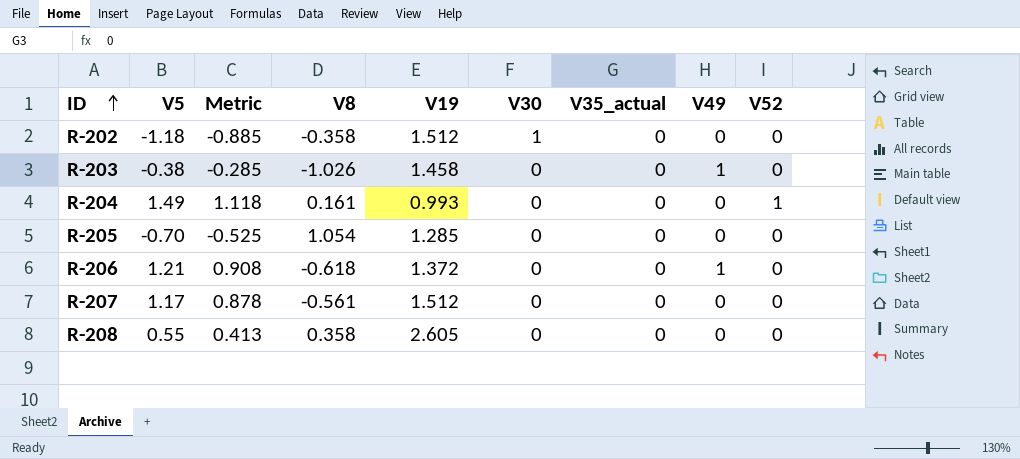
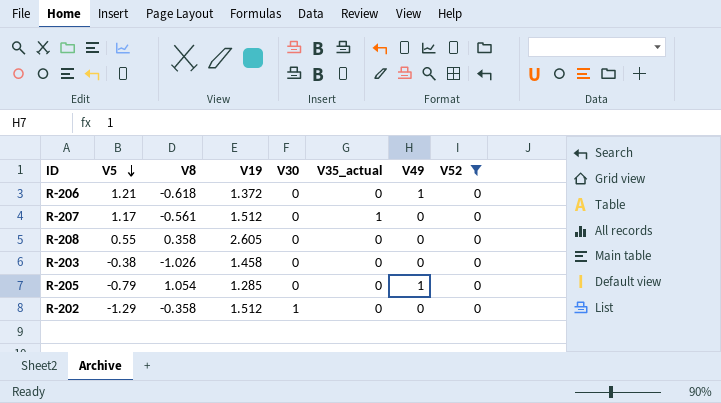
filter: none -> V52 = 0
row order: ID ascending -> V5 descending
column Metric | formula: [V5] * 0.75 -> none
R-207 | V35_actual: 0 -> 1
R-203 | V49: 1 -> 0
R-205 | V5: -0.70 -> -0.79
R-205 | V49: 0 -> 1
R-202 | V5: -1.18 -> -1.29

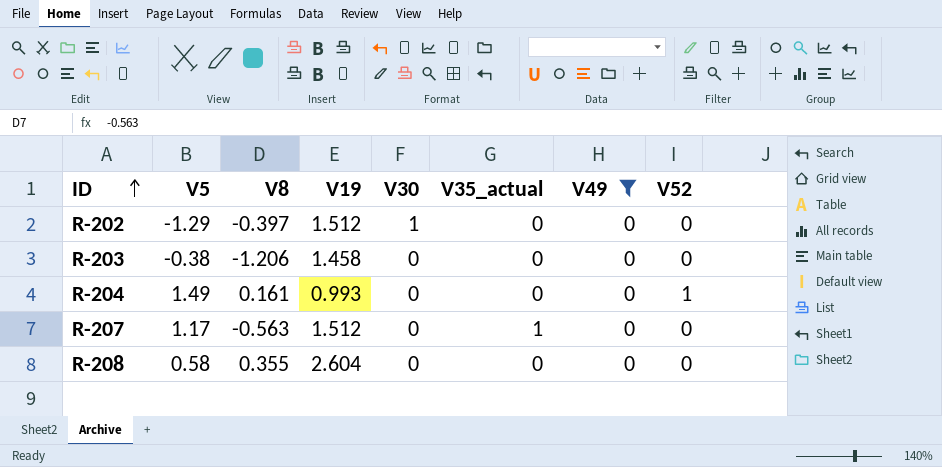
filter: V52 = 0 -> V49 = 0
row order: V5 descending -> ID ascending
R-202 | V8: -0.358 -> -0.397
R-203 | V8: -1.026 -> -1.206
R-207 | V8: -0.561 -> -0.563
R-208 | V5: 0.55 -> 0.58
R-208 | V8: 0.358 -> 0.355
R-208 | V19: 2.605 -> 2.604

